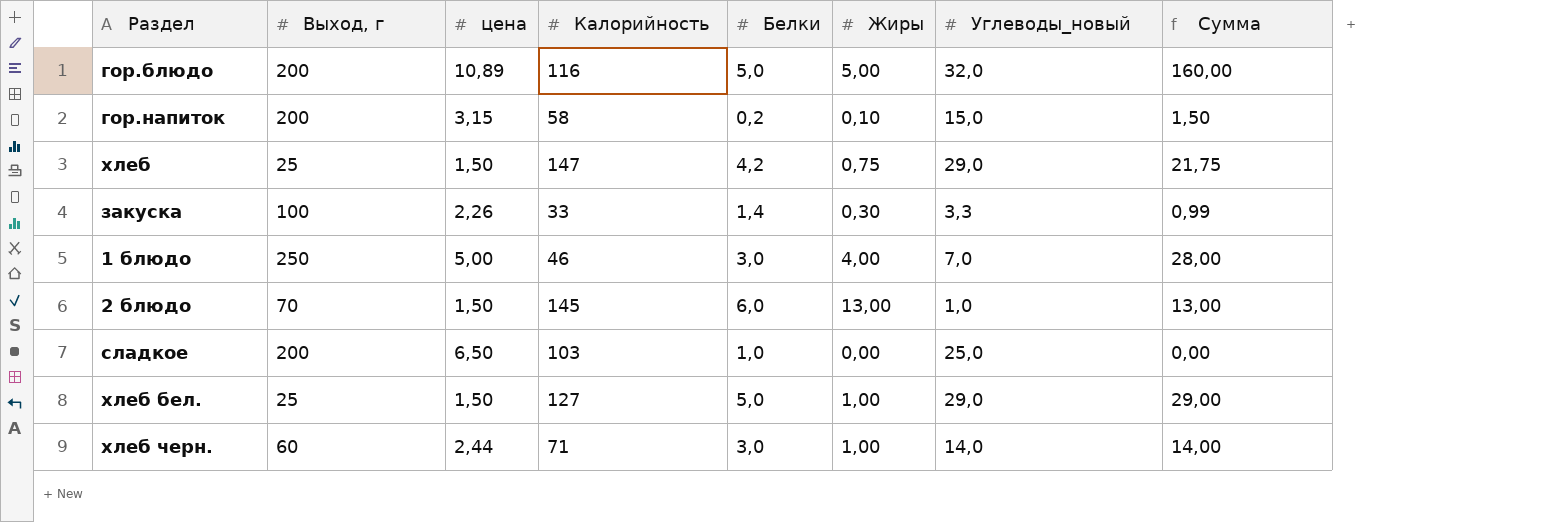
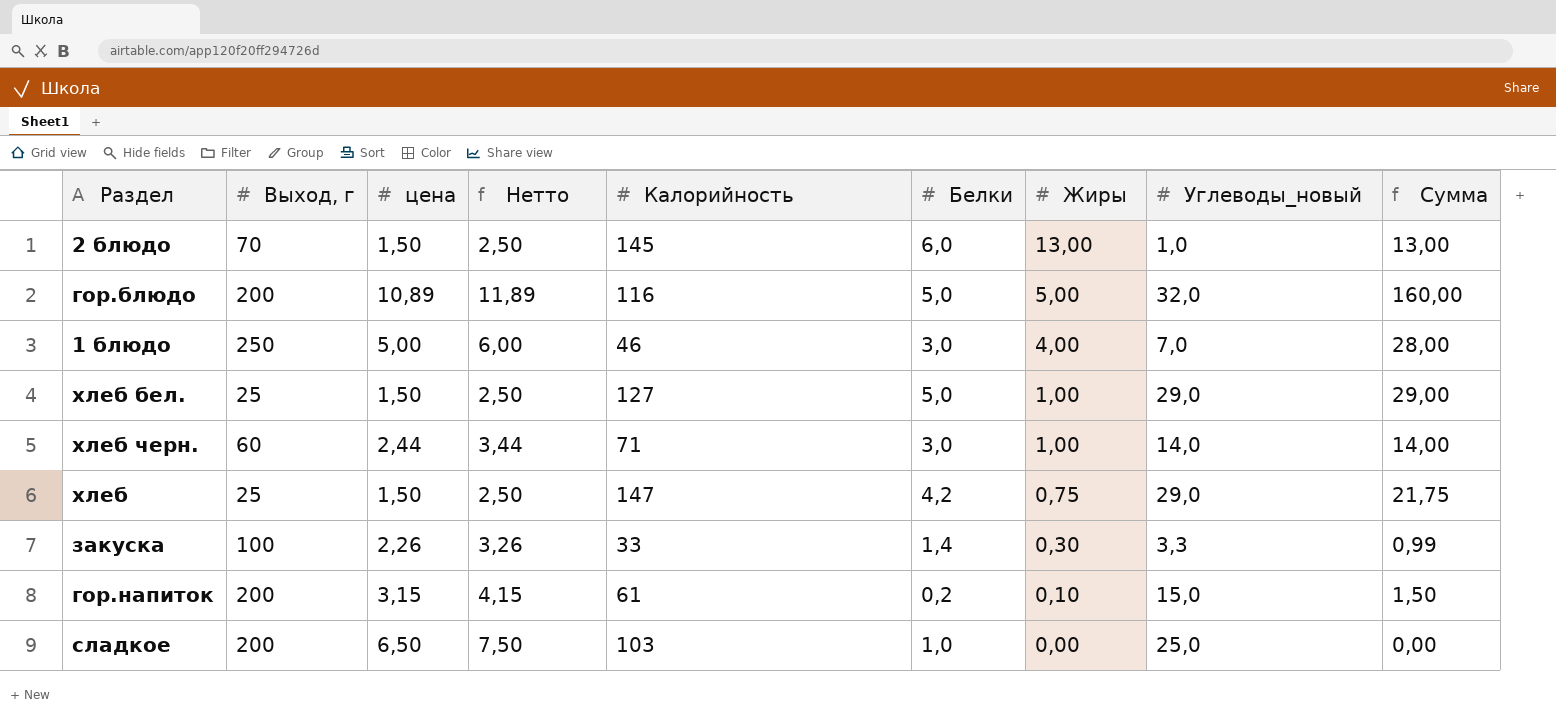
row order: none -> Жиры descending
column Нетто | formula: none -> [цена] + 1
гор.напиток | Калорийность: 58 -> 61

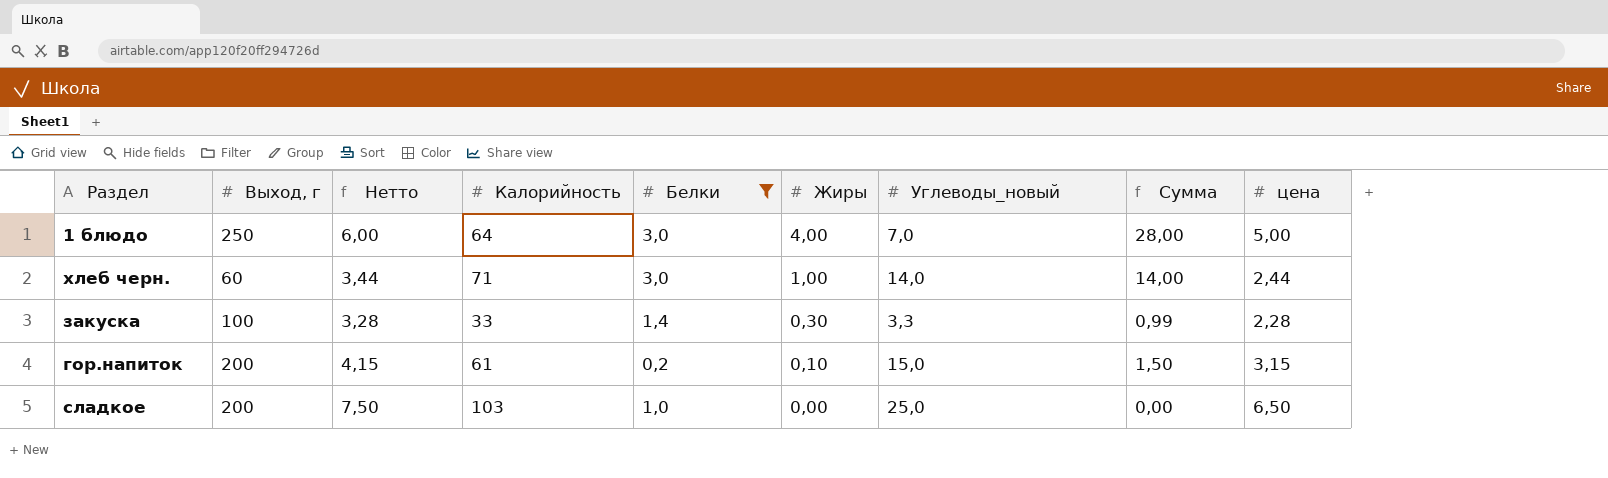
filter: none -> Белки <= 3,0
column цена | position: 3 -> 9
1 блюдо | Калорийность: 46 -> 64
закуска | Нетто: 3,26 -> 3,28
закуска | цена: 2,26 -> 2,28

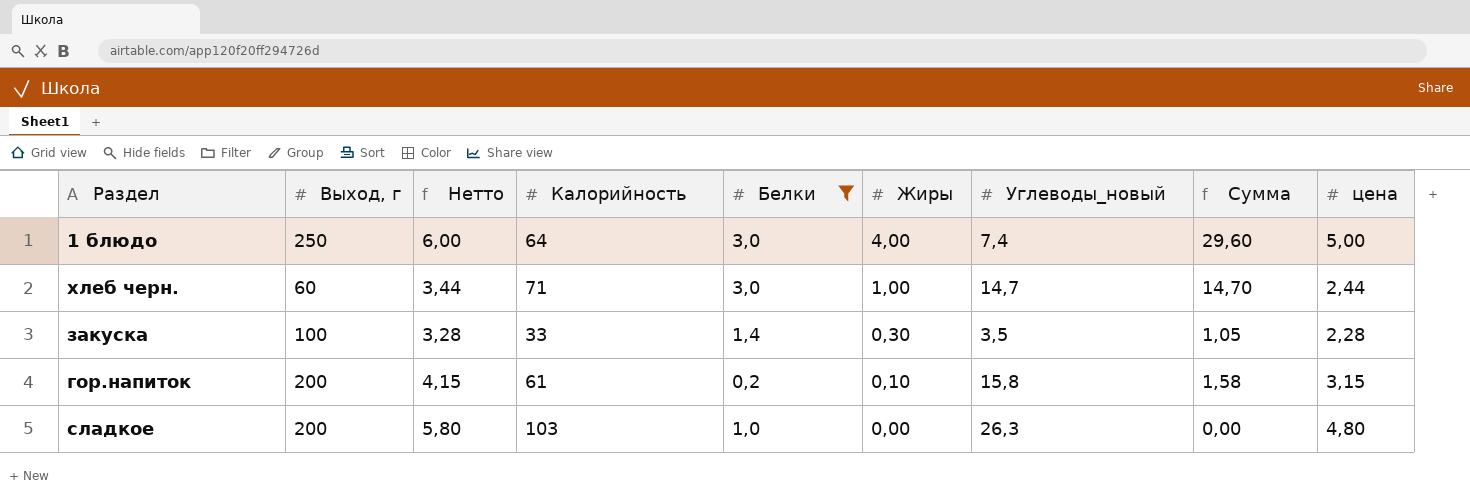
1 блюдо | Углеводы_новый: 7,0 -> 7,4
1 блюдо | Сумма: 28,00 -> 29,60
хлеб черн. | Углеводы_новый: 14,0 -> 14,7
хлеб черн. | Сумма: 14,00 -> 14,70
закуска | Углеводы_новый: 3,3 -> 3,5
закуска | Сумма: 0,99 -> 1,05
гор.напиток | Углеводы_новый: 15,0 -> 15,8
гор.напиток | Сумма: 1,50 -> 1,58
сладкое | Нетто: 7,50 -> 5,80
сладкое | Углеводы_новый: 25,0 -> 26,3
сладкое | цена: 6,50 -> 4,80

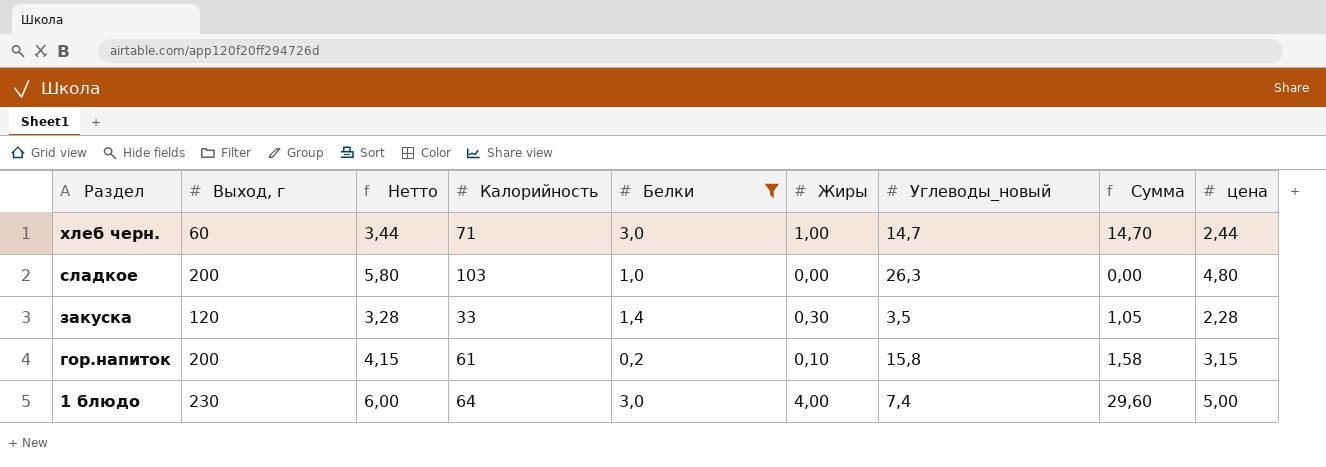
row order: Жиры descending -> Раздел descending
закуска | Выход, г: 100 -> 120
1 блюдо | Выход, г: 250 -> 230

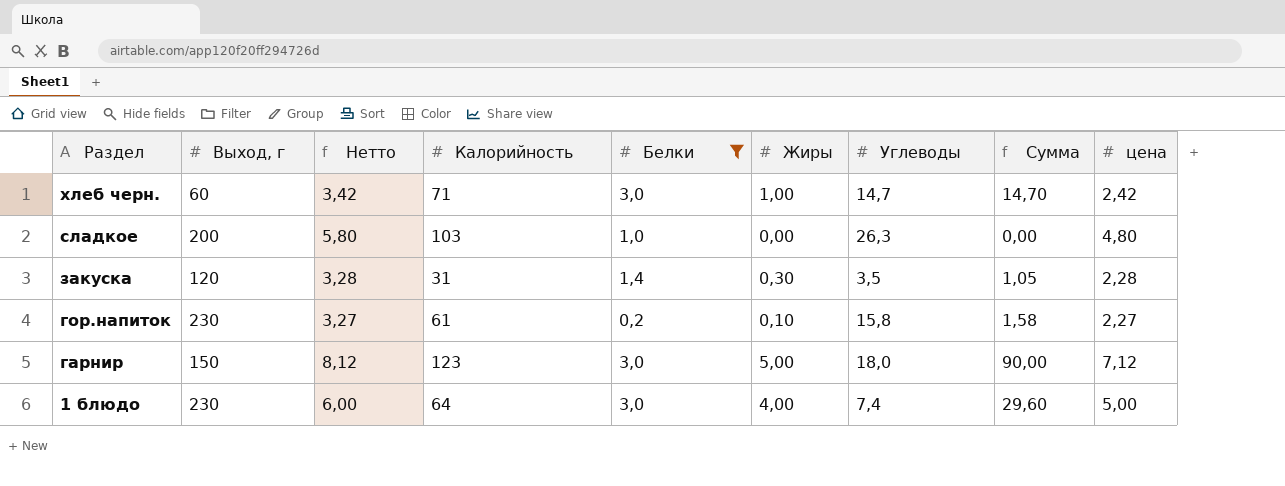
column name: Углеводы_новый -> Углеводы
хлеб черн. | Нетто: 3,44 -> 3,42
хлеб черн. | цена: 2,44 -> 2,42
закуска | Калорийность: 33 -> 31
гор.напиток | Выход, г: 200 -> 230
гор.напиток | Нетто: 4,15 -> 3,27
гор.напиток | цена: 3,15 -> 2,27
row гарнир: none -> 150 | 8,12 | 123 | 3,0 | 5,00 | 18,0 | 90,00 | 7,12

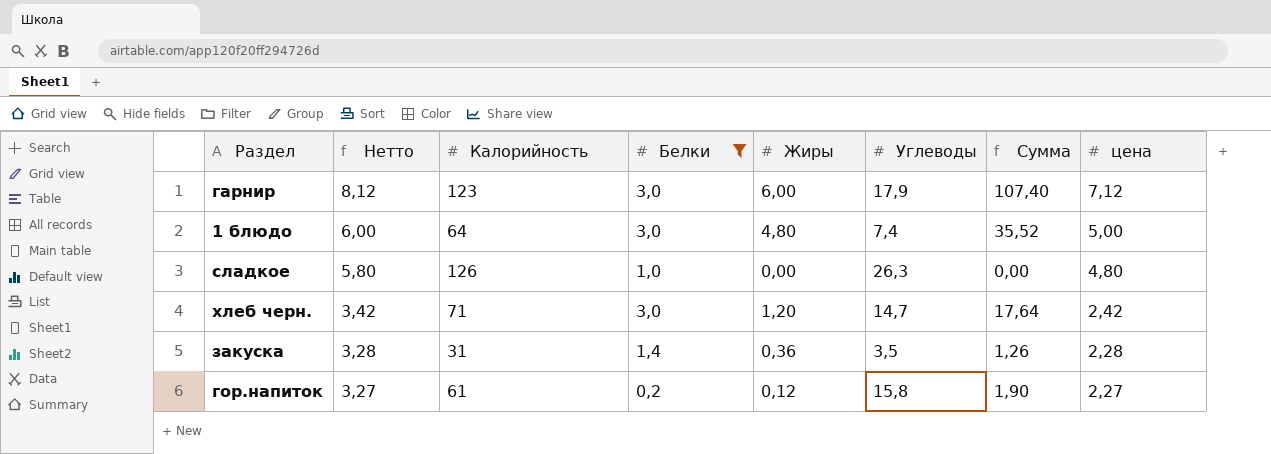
row order: Раздел descending -> Нетто descending
column Выход, г | position: 2 -> none
гарнир | Жиры: 5,00 -> 6,00
гарнир | Углеводы: 18,0 -> 17,9
гарнир | Сумма: 90,00 -> 107,40
1 блюдо | Жиры: 4,00 -> 4,80
1 блюдо | Сумма: 29,60 -> 35,52
сладкое | Калорийность: 103 -> 126
хлеб черн. | Жиры: 1,00 -> 1,20
хлеб черн. | Сумма: 14,70 -> 17,64
закуска | Жиры: 0,30 -> 0,36
закуска | Сумма: 1,05 -> 1,26
гор.напиток | Жиры: 0,10 -> 0,12
гор.напиток | Сумма: 1,58 -> 1,90

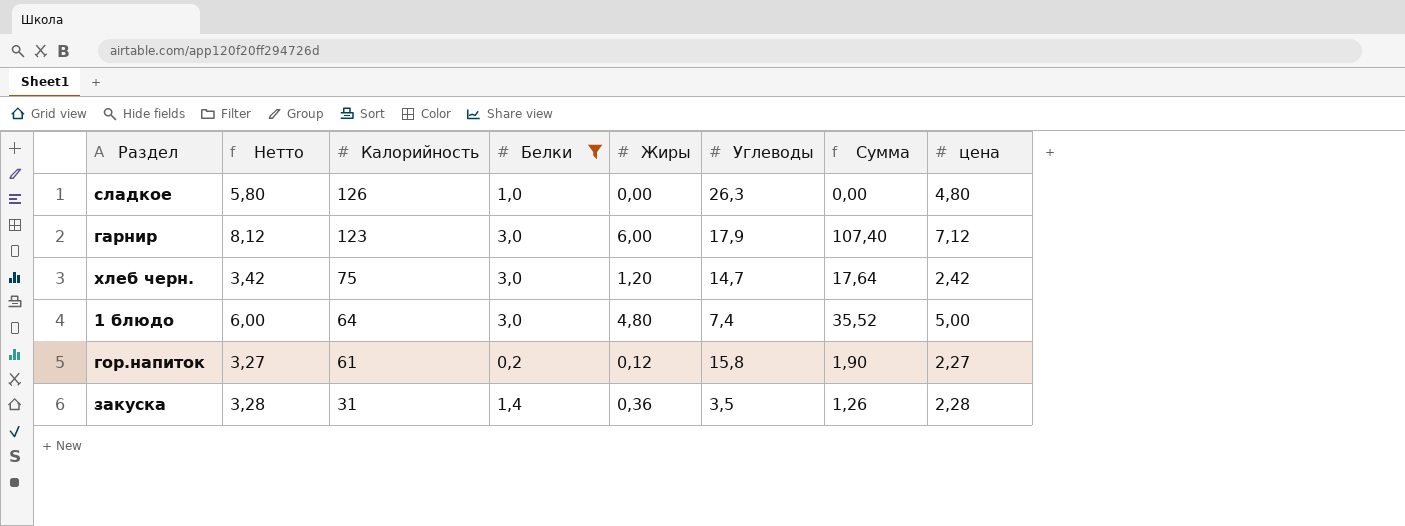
row order: Нетто descending -> Калорийность descending
хлеб черн. | Калорийность: 71 -> 75

